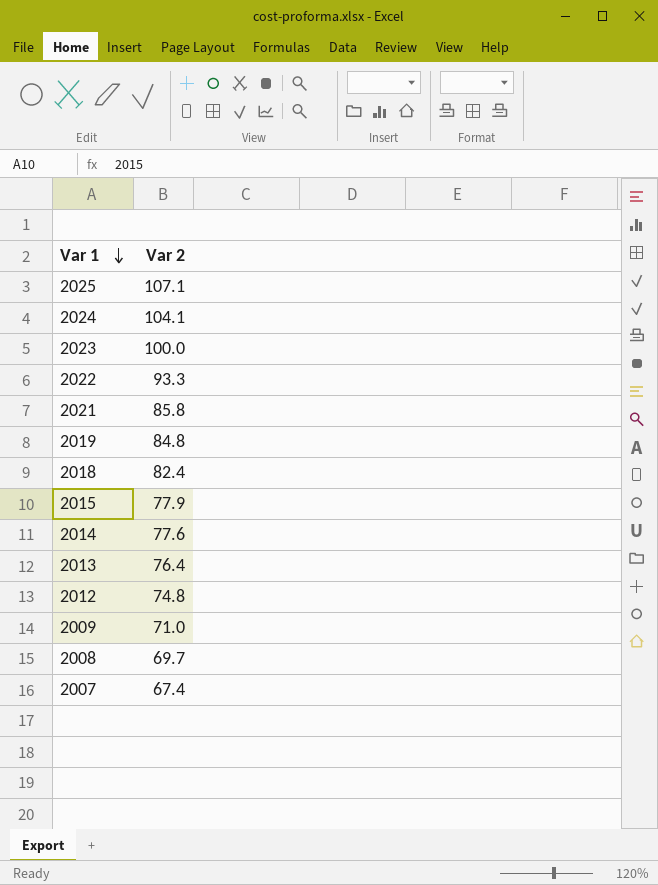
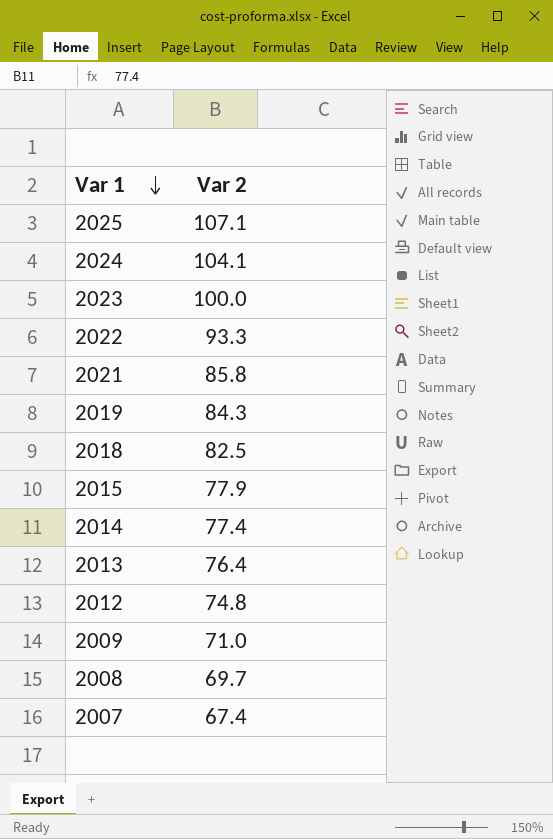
2019 | Var 2: 84.8 -> 84.3
2018 | Var 2: 82.4 -> 82.5
2014 | Var 2: 77.6 -> 77.4

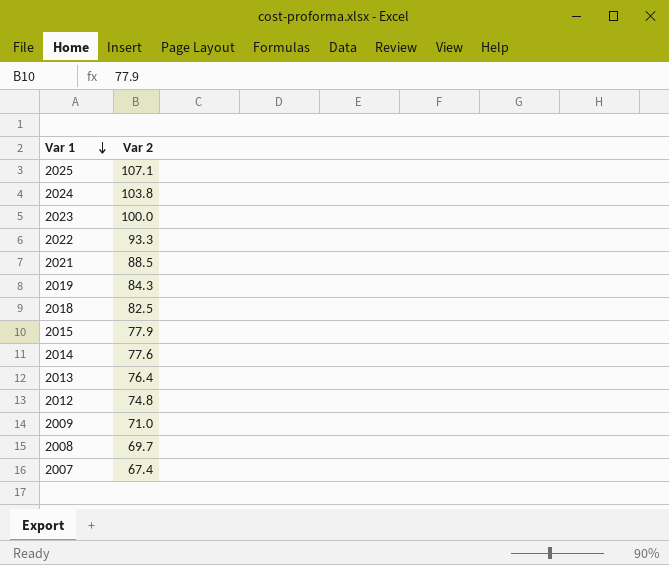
2024 | Var 2: 104.1 -> 103.8
2021 | Var 2: 85.8 -> 88.5
2014 | Var 2: 77.4 -> 77.6

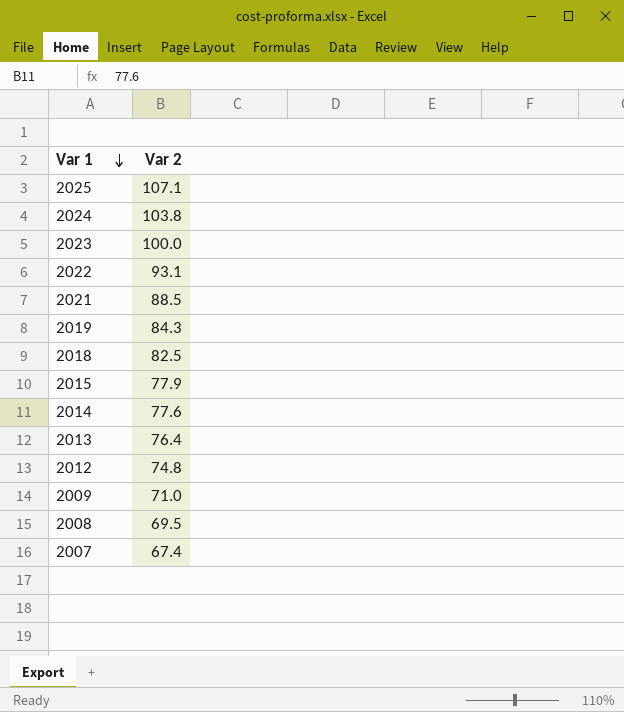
2022 | Var 2: 93.3 -> 93.1
2008 | Var 2: 69.7 -> 69.5

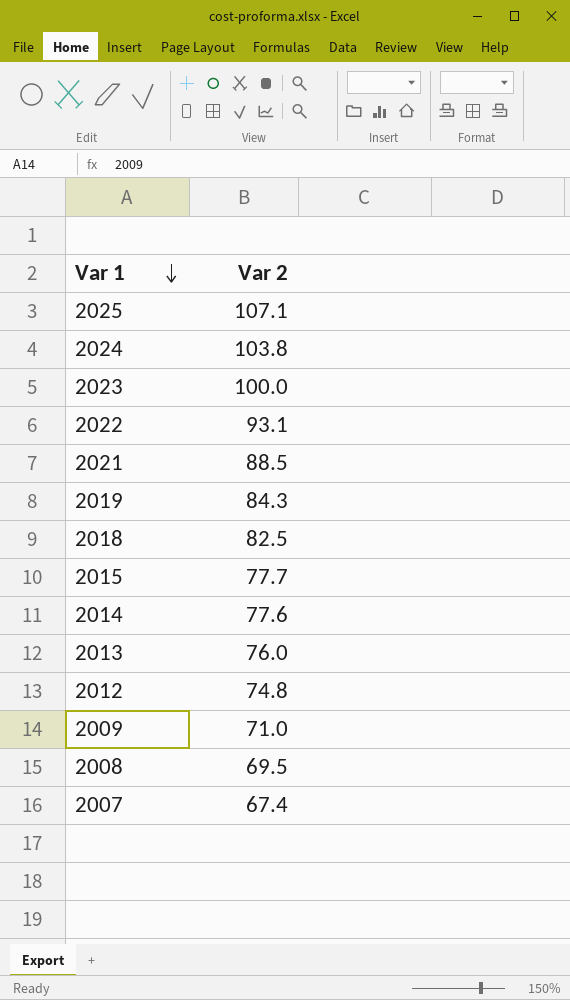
2015 | Var 2: 77.9 -> 77.7
2013 | Var 2: 76.4 -> 76.0

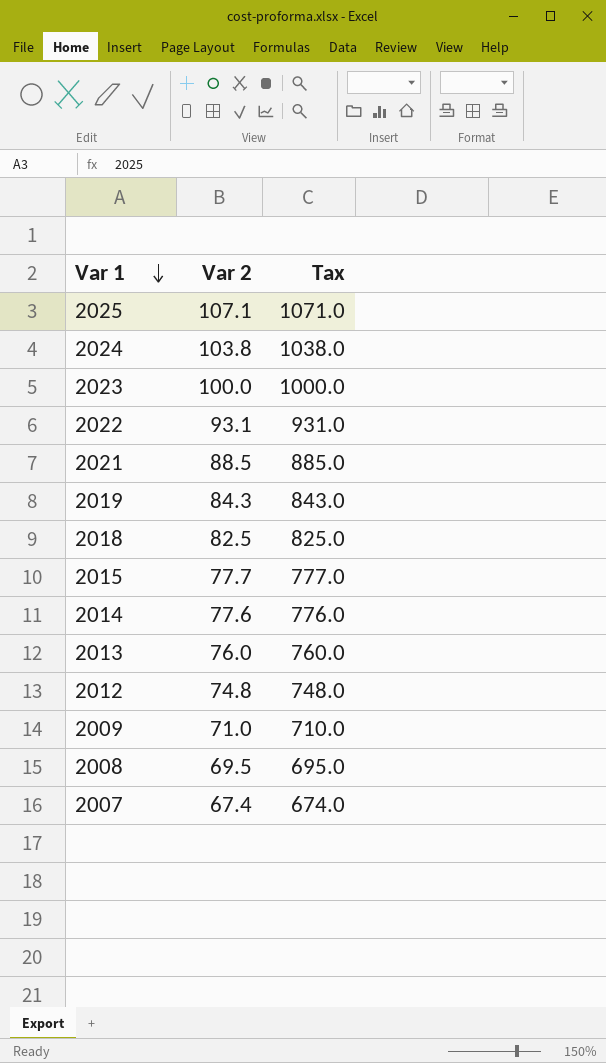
column Tax | formula: none -> [Var 2] * 10

